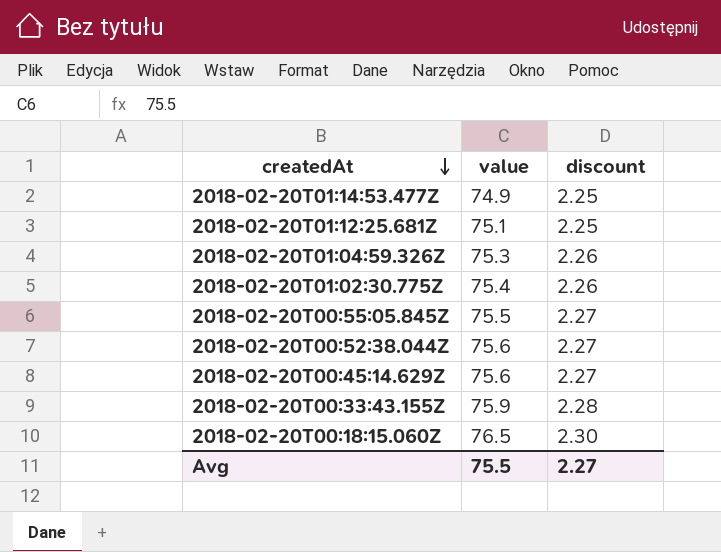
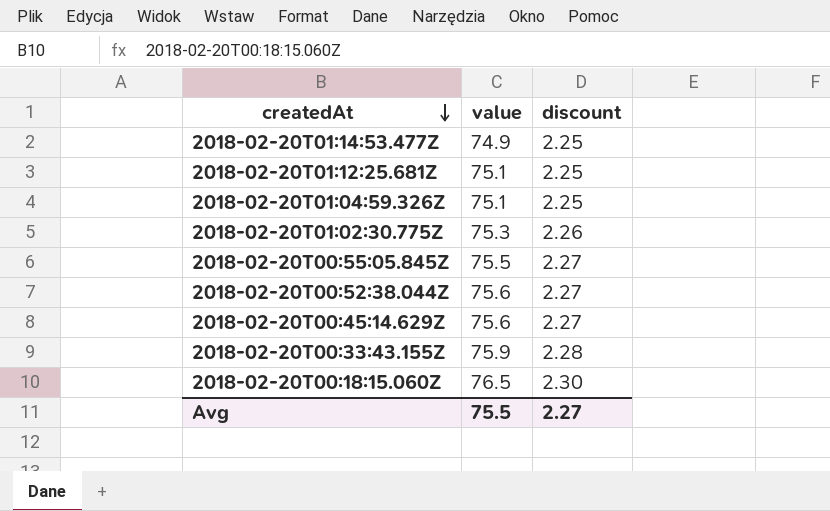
2018-02-20T01:04:59.326Z | value: 75.3 -> 75.1
2018-02-20T01:04:59.326Z | discount: 2.26 -> 2.25
2018-02-20T01:02:30.775Z | value: 75.4 -> 75.3

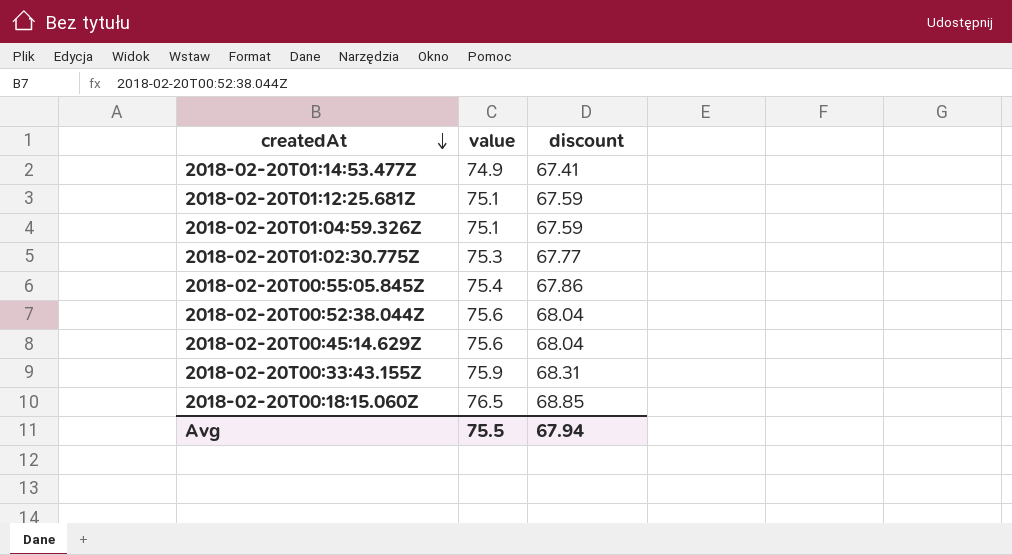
column discount | formula: [value] * 0.03 -> [value] * 0.9
2018-02-20T00:55:05.845Z | value: 75.5 -> 75.4
Avg | discount: 2.27 -> 67.94

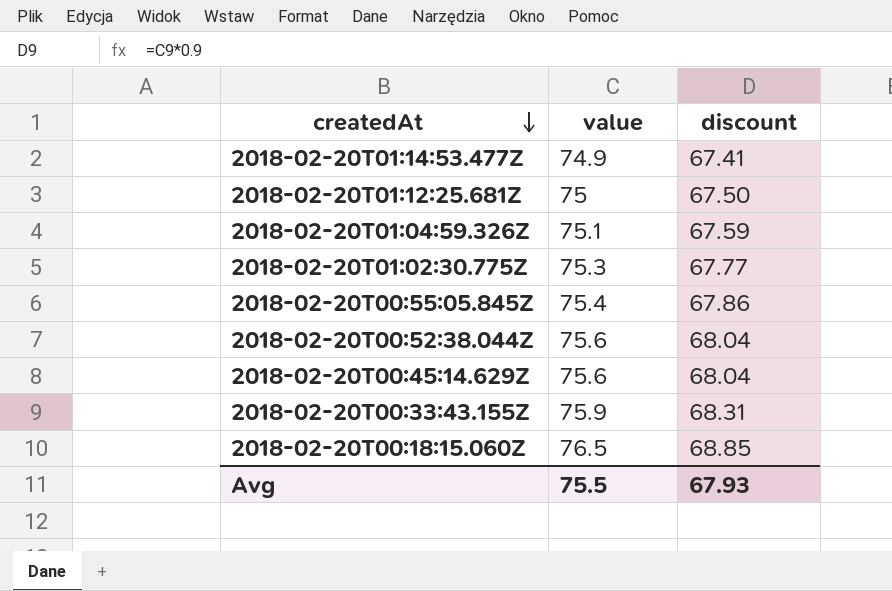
2018-02-20T01:12:25.681Z | value: 75.1 -> 75
2018-02-20T01:12:25.681Z | discount: 67.59 -> 67.50
Avg | discount: 67.94 -> 67.93

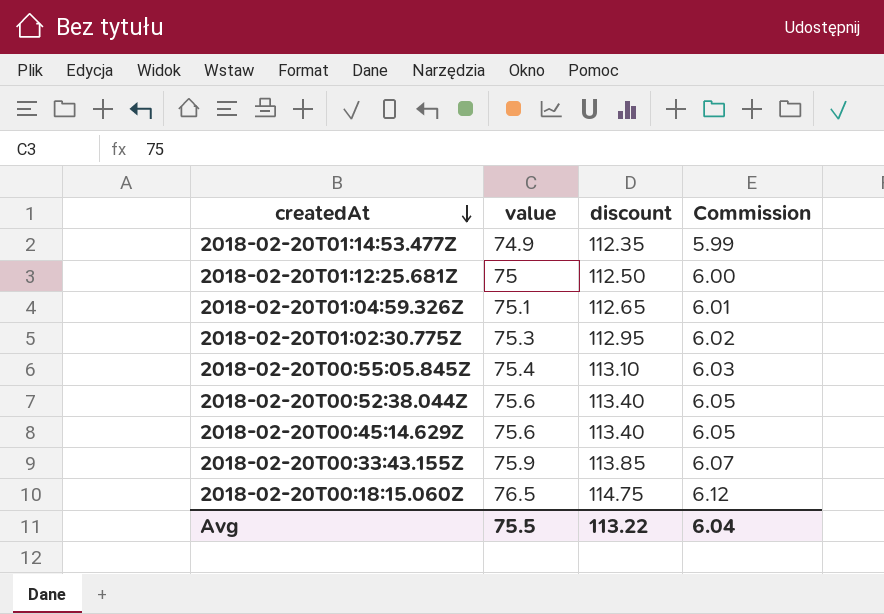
column discount | formula: [value] * 0.9 -> [value] * 1.5
column Commission | formula: none -> [value] * 0.08
Avg | discount: 67.93 -> 113.22

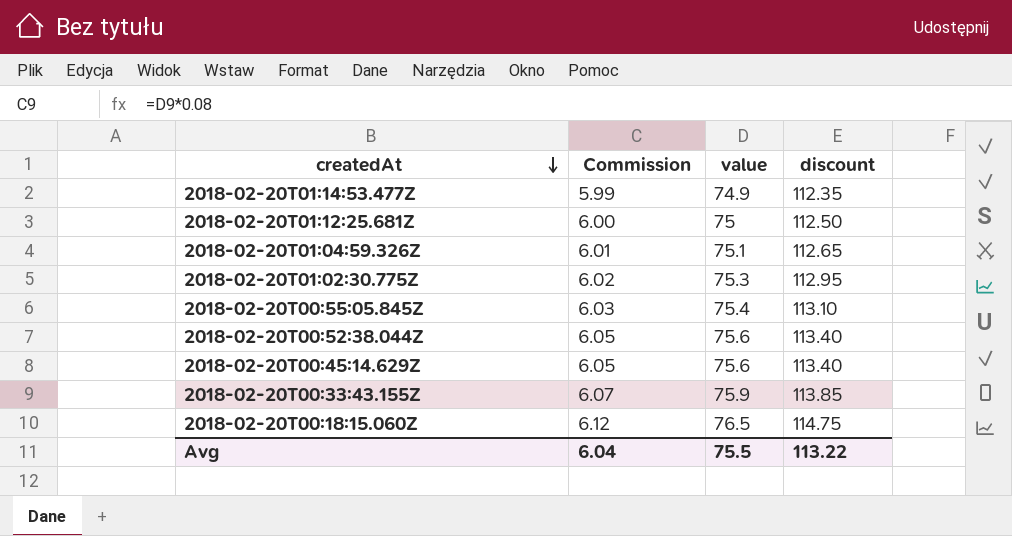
column Commission | position: 4 -> 2

